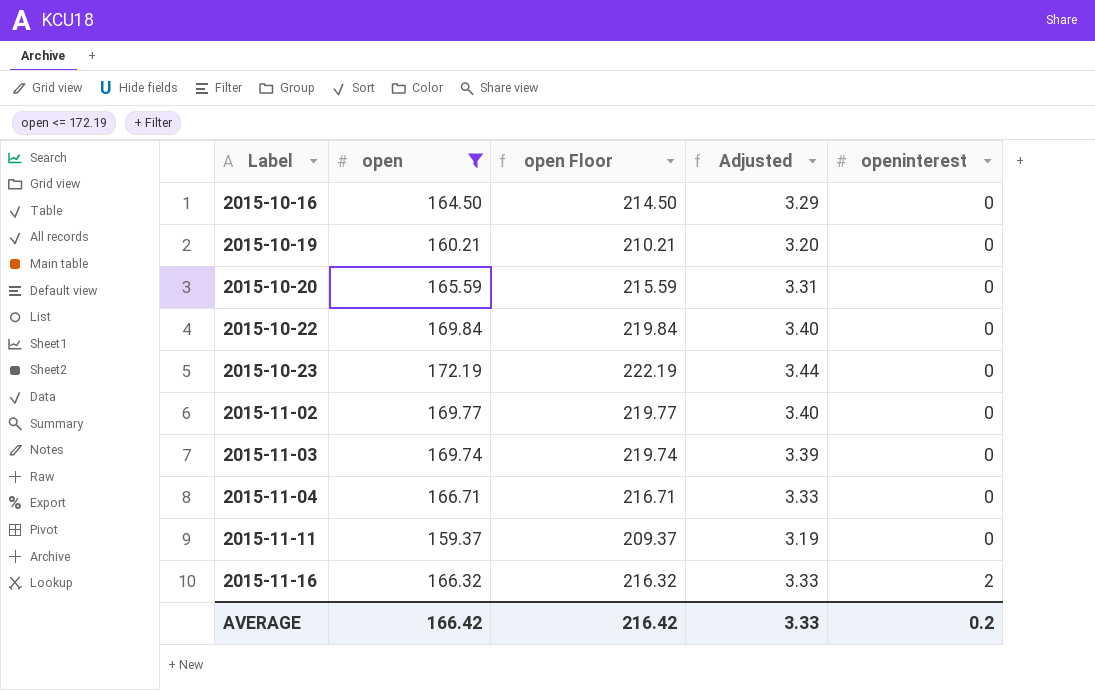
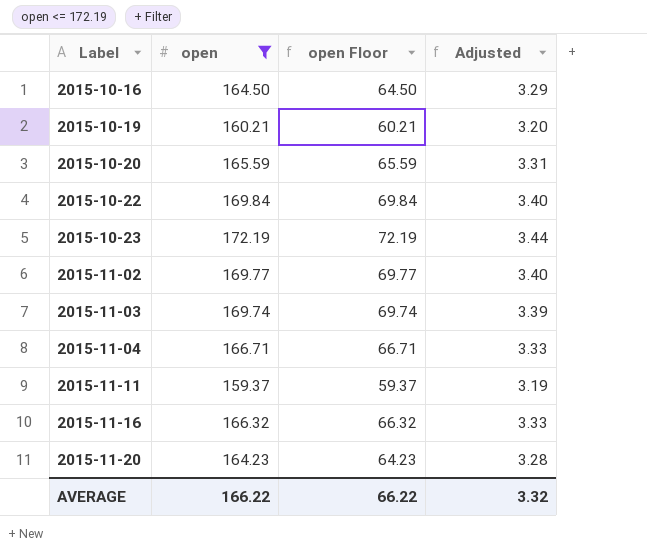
column openinterest | position: 5 -> none
column open Floor | formula: [open] + 50 -> [open] - 100
row 2015-11-20: none -> 164.23 | 64.23 | 3.28
AVERAGE | open: 166.42 -> 166.22
AVERAGE | open Floor: 216.42 -> 66.22
AVERAGE | Adjusted: 3.33 -> 3.32

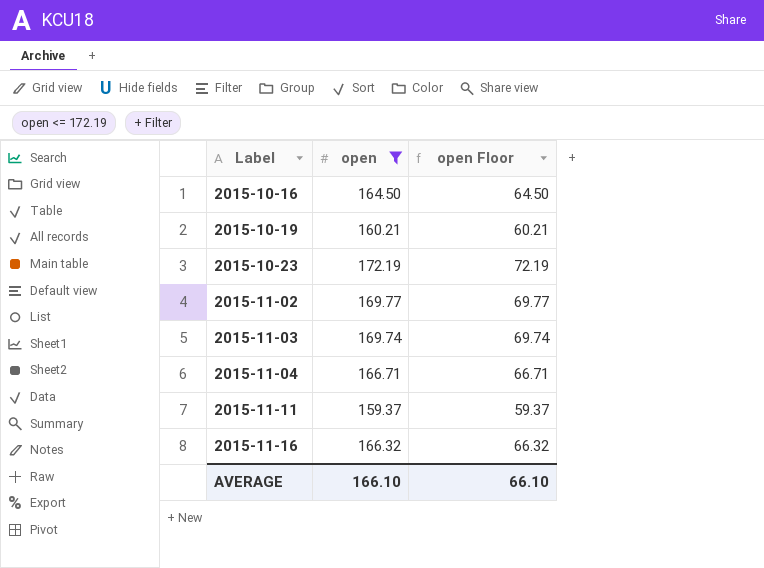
column Adjusted | formula: [open] * 0.02 -> none
row 2015-10-20: 165.59 | 65.59 | 3.31 -> none
row 2015-10-22: 169.84 | 69.84 | 3.40 -> none
row 2015-11-20: 164.23 | 64.23 | 3.28 -> none
AVERAGE | open: 166.22 -> 166.10
AVERAGE | open Floor: 66.22 -> 66.10

